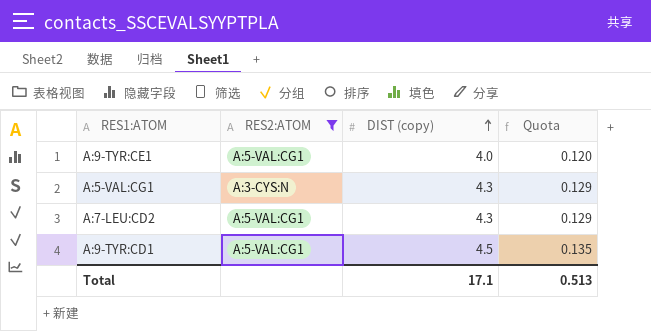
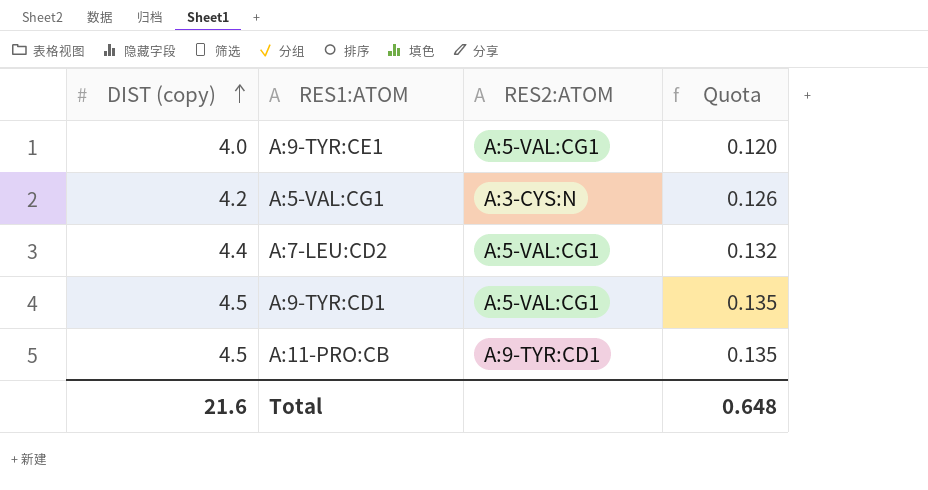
filter: RES2:ATOM != A:9-TYR:CD1 -> none
column DIST (copy) | position: 3 -> 1
A:5-VAL:CG1 | DIST (copy): 4.3 -> 4.2
A:5-VAL:CG1 | Quota: 0.129 -> 0.126
A:7-LEU:CD2 | DIST (copy): 4.3 -> 4.4
A:7-LEU:CD2 | Quota: 0.129 -> 0.132
Total | DIST (copy): 17.1 -> 21.6
Total | Quota: 0.513 -> 0.648

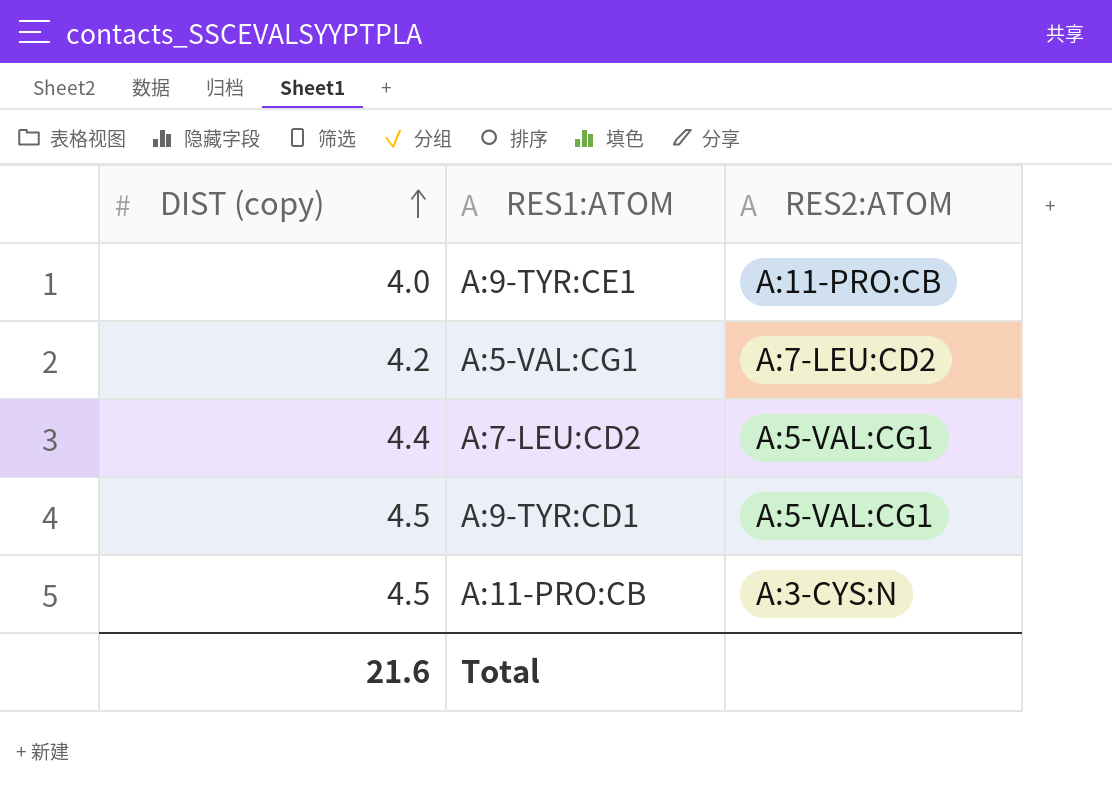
column Quota | formula: [DIST (copy)] * 0.03 -> none
A:9-TYR:CE1 | RES2:ATOM: A:5-VAL:CG1 -> A:11-PRO:CB
A:5-VAL:CG1 | RES2:ATOM: A:3-CYS:N -> A:7-LEU:CD2
A:11-PRO:CB | RES2:ATOM: A:9-TYR:CD1 -> A:3-CYS:N

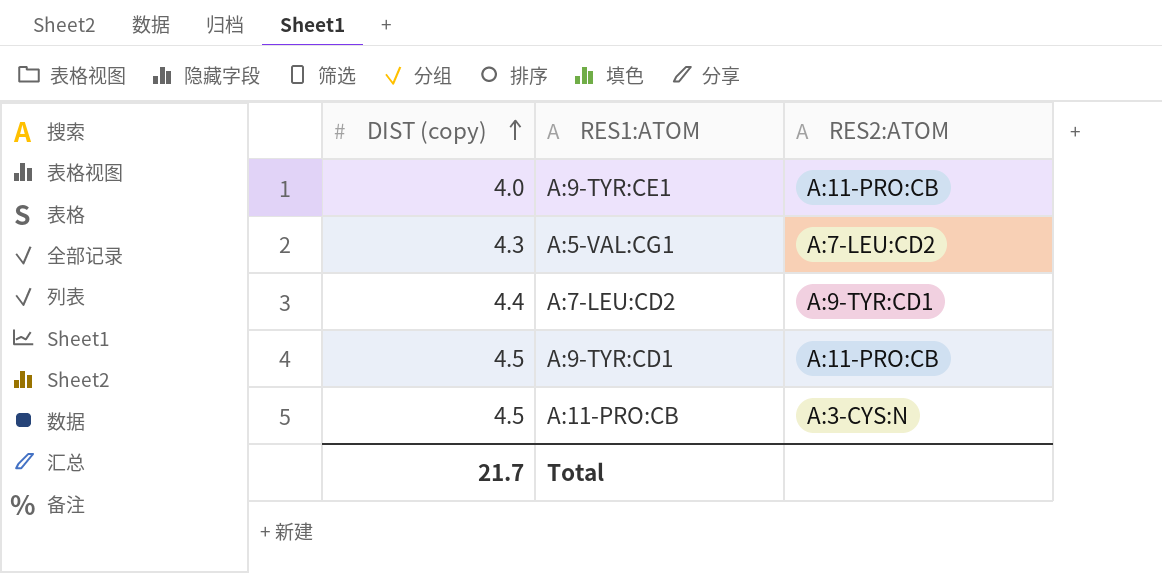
A:5-VAL:CG1 | DIST (copy): 4.2 -> 4.3
A:7-LEU:CD2 | RES2:ATOM: A:5-VAL:CG1 -> A:9-TYR:CD1
A:9-TYR:CD1 | RES2:ATOM: A:5-VAL:CG1 -> A:11-PRO:CB
Total | DIST (copy): 21.6 -> 21.7

